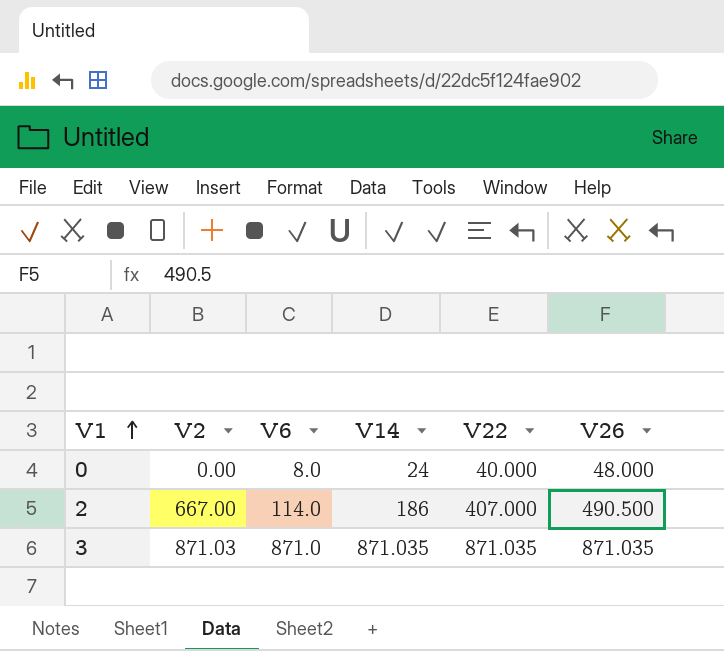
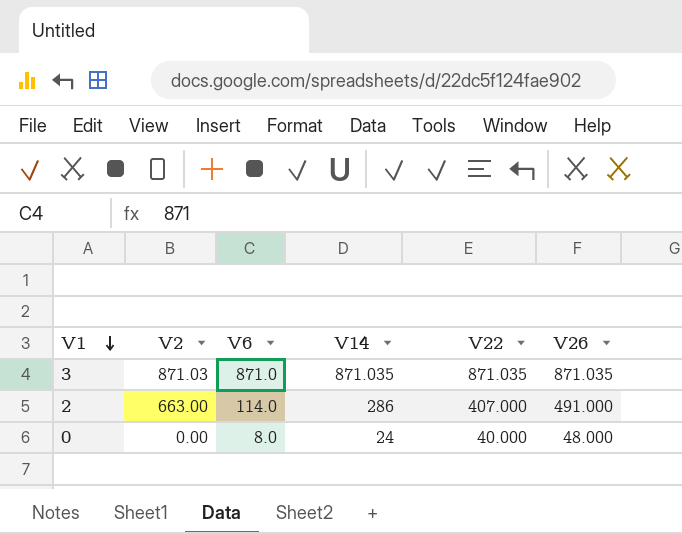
row order: V1 ascending -> V1 descending
2 | V2: 667.00 -> 663.00
2 | V14: 186 -> 286
2 | V26: 490.500 -> 491.000

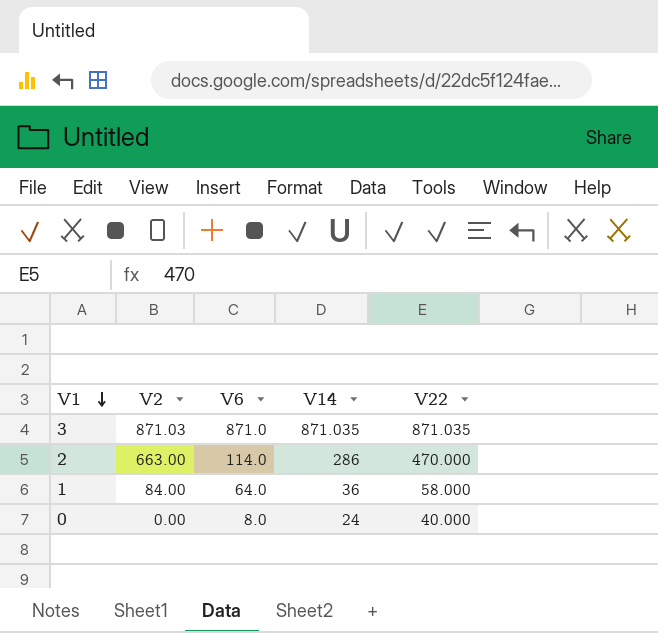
column V26 | position: 6 -> none
2 | V22: 407.000 -> 470.000
row 1: none -> 84.00 | 64.0 | 36 | 58.000

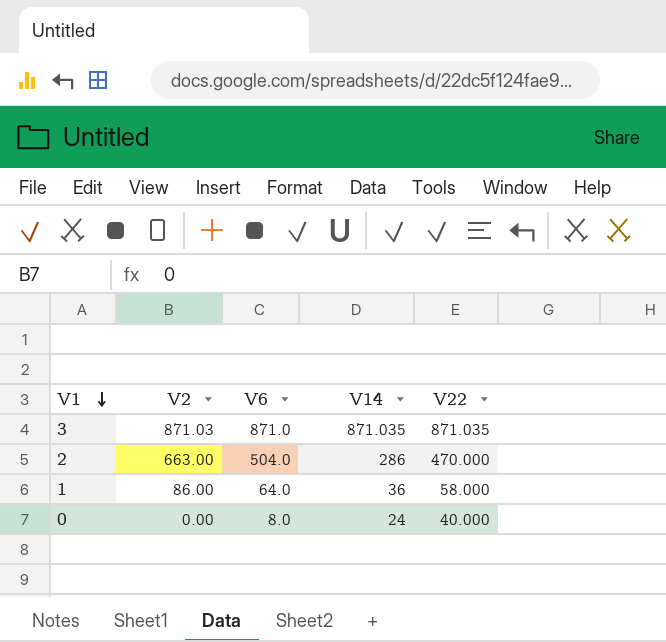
2 | V6: 114.0 -> 504.0
1 | V2: 84.00 -> 86.00

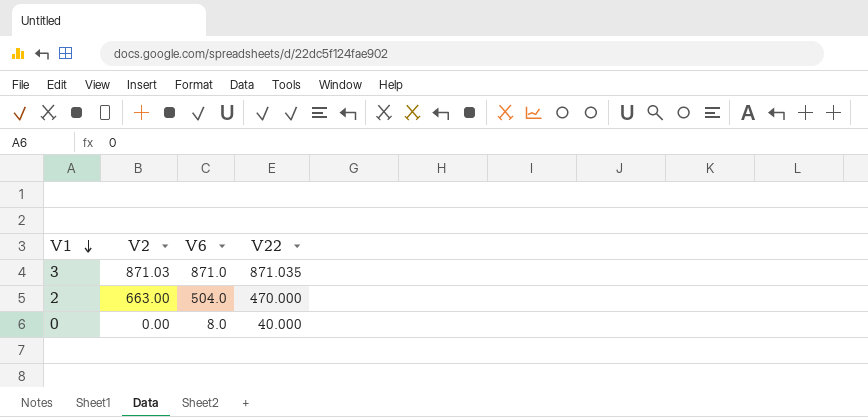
column V14 | position: 4 -> none
row 1: 86.00 | 64.0 | 36 | 58.000 -> none

